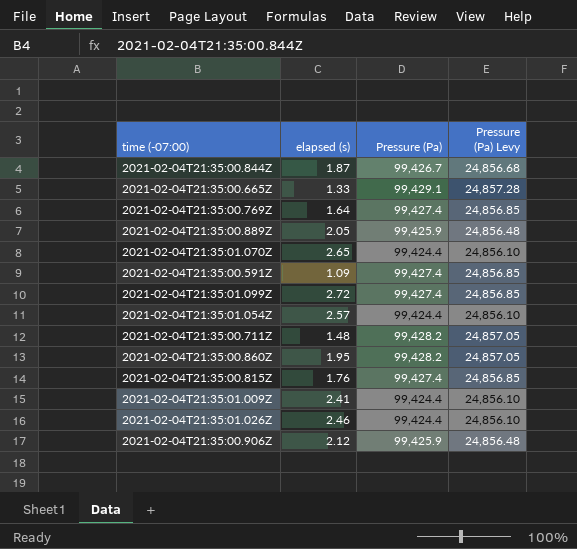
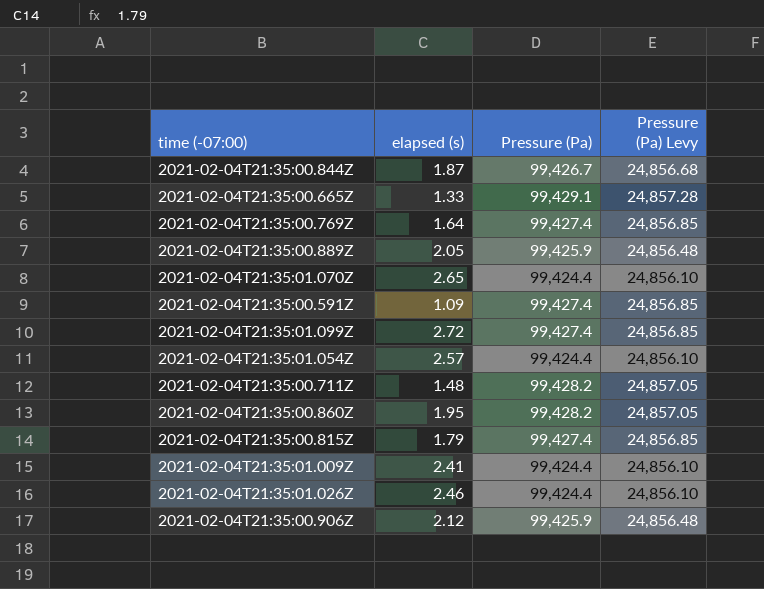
2021-02-04T21:35:00.815Z | elapsed (s): 1.76 -> 1.79

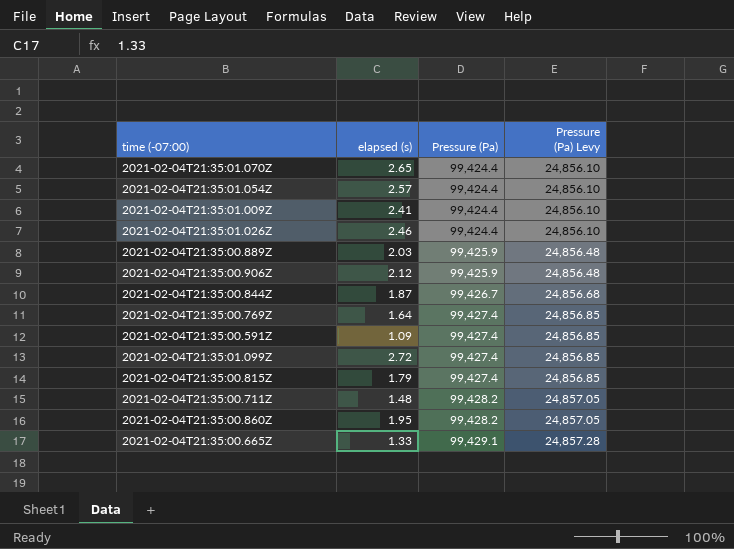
row order: none -> Pressure (Pa) ascending
2021-02-04T21:35:00.889Z | elapsed (s): 2.05 -> 2.03

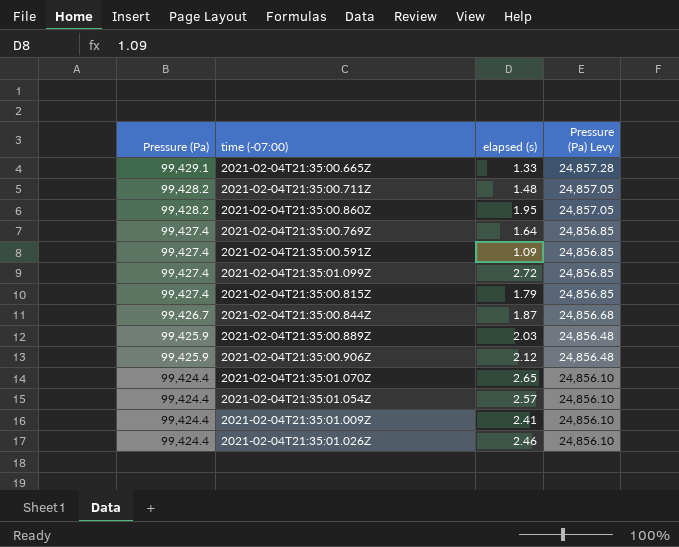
row order: Pressure (Pa) ascending -> Pressure (Pa) descending
column Pressure (Pa) | position: 3 -> 1

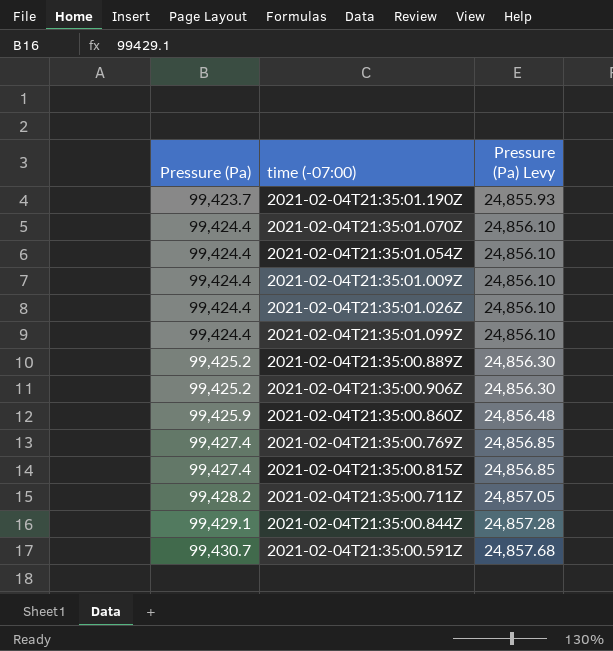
row order: Pressure (Pa) descending -> Pressure (Pa) ascending
column elapsed (s) | position: 3 -> none
row 2021-02-04T21:35:00.665Z: 99,429.1 | 1.33 | 24,857.28 -> none
row 2021-02-04T21:35:01.190Z: none -> 99,423.7 | 24,855.93
2021-02-04T21:35:01.099Z | Pressure (Pa): 99,427.4 -> 99,424.4
2021-02-04T21:35:01.099Z | Pressure (Pa) Levy: 24,856.85 -> 24,856.10
2021-02-04T21:35:00.889Z | Pressure (Pa): 99,425.9 -> 99,425.2
2021-02-04T21:35:00.889Z | Pressure (Pa) Levy: 24,856.48 -> 24,856.30
2021-02-04T21:35:00.906Z | Pressure (Pa): 99,425.9 -> 99,425.2
2021-02-04T21:35:00.906Z | Pressure (Pa) Levy: 24,856.48 -> 24,856.30
2021-02-04T21:35:00.860Z | Pressure (Pa): 99,428.2 -> 99,425.9
2021-02-04T21:35:00.860Z | Pressure (Pa) Levy: 24,857.05 -> 24,856.48
2021-02-04T21:35:00.844Z | Pressure (Pa): 99,426.7 -> 99,429.1
2021-02-04T21:35:00.844Z | Pressure (Pa) Levy: 24,856.68 -> 24,857.28
2021-02-04T21:35:00.591Z | Pressure (Pa): 99,427.4 -> 99,430.7
2021-02-04T21:35:00.591Z | Pressure (Pa) Levy: 24,856.85 -> 24,857.68

